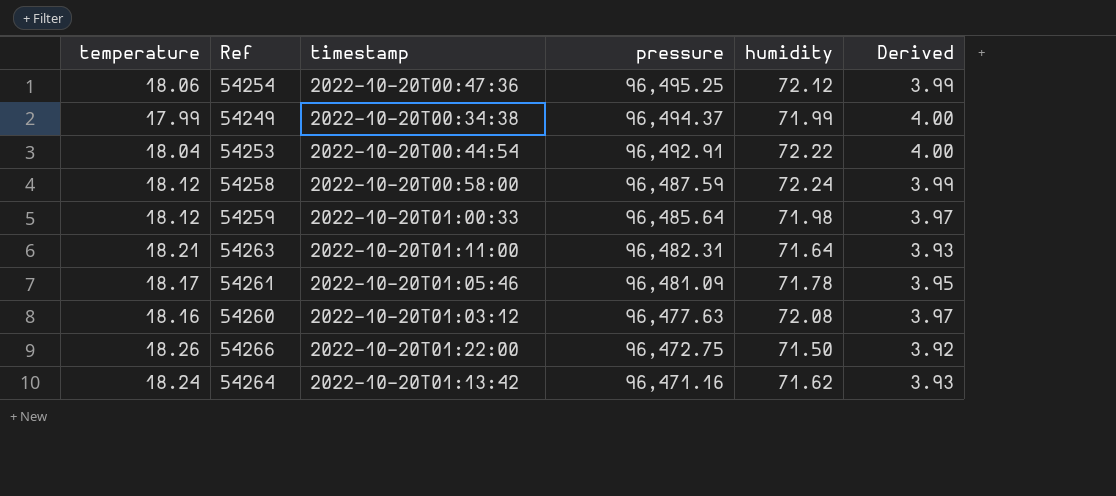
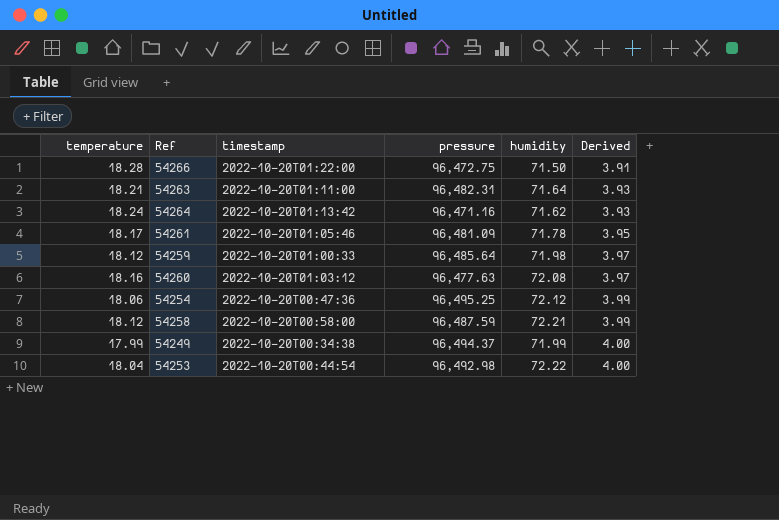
row order: pressure descending -> Derived ascending
54266 | temperature: 18.26 -> 18.28
54266 | Derived: 3.92 -> 3.91
54258 | humidity: 72.24 -> 72.21
54253 | pressure: 96,492.91 -> 96,492.98

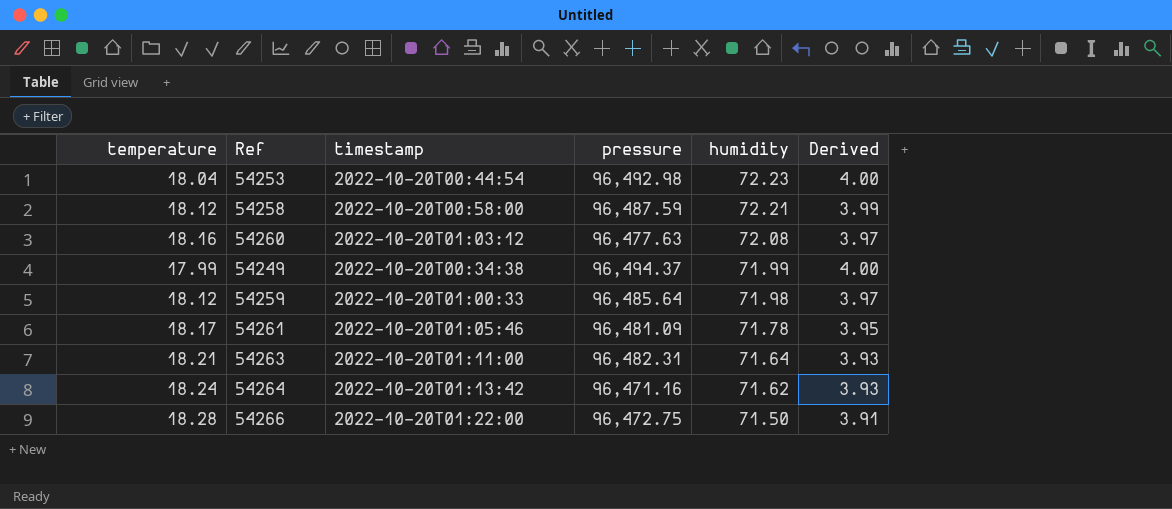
row order: Derived ascending -> humidity descending
row 54254: 18.06 | 2022-10-20T00:47:36 | 96,495.25 | 72.12 | 3.99 -> none
54253 | humidity: 72.22 -> 72.23

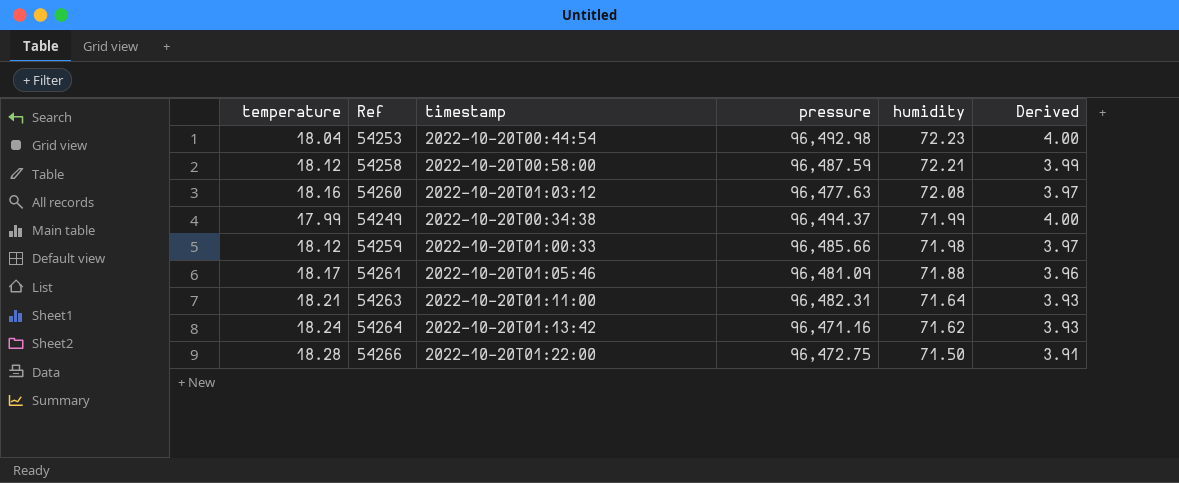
54259 | pressure: 96,485.64 -> 96,485.66
54261 | humidity: 71.78 -> 71.88
54261 | Derived: 3.95 -> 3.96

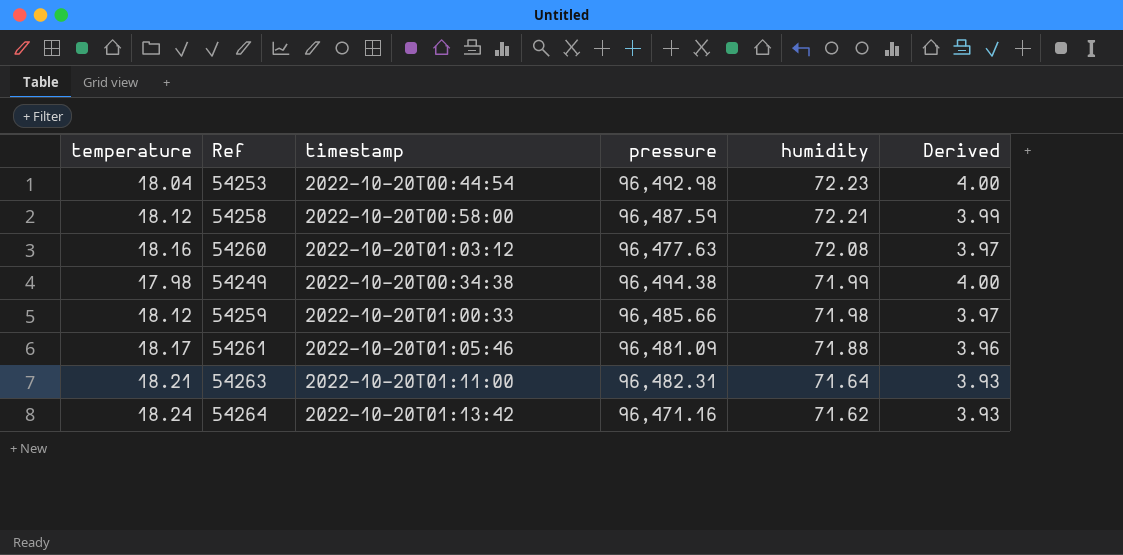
row 54266: 18.28 | 2022-10-20T01:22:00 | 96,472.75 | 71.50 | 3.91 -> none
54249 | temperature: 17.99 -> 17.98
54249 | pressure: 96,494.37 -> 96,494.38

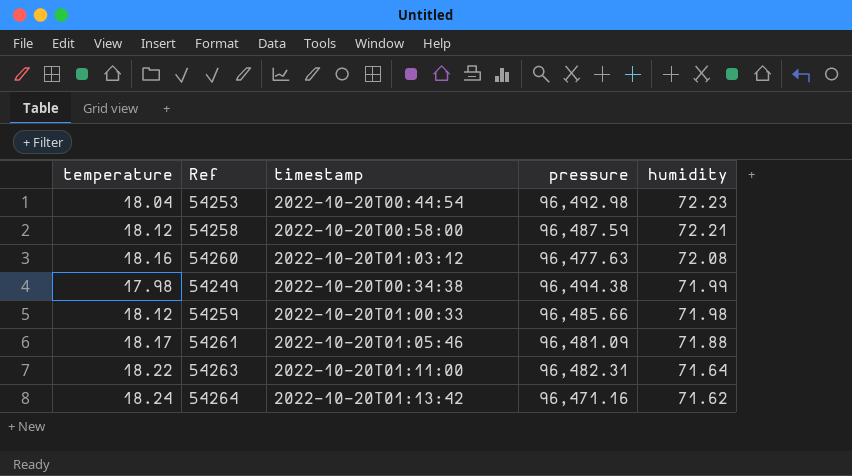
column Derived | formula: [humidity] / [temperature] -> none
54263 | temperature: 18.21 -> 18.22

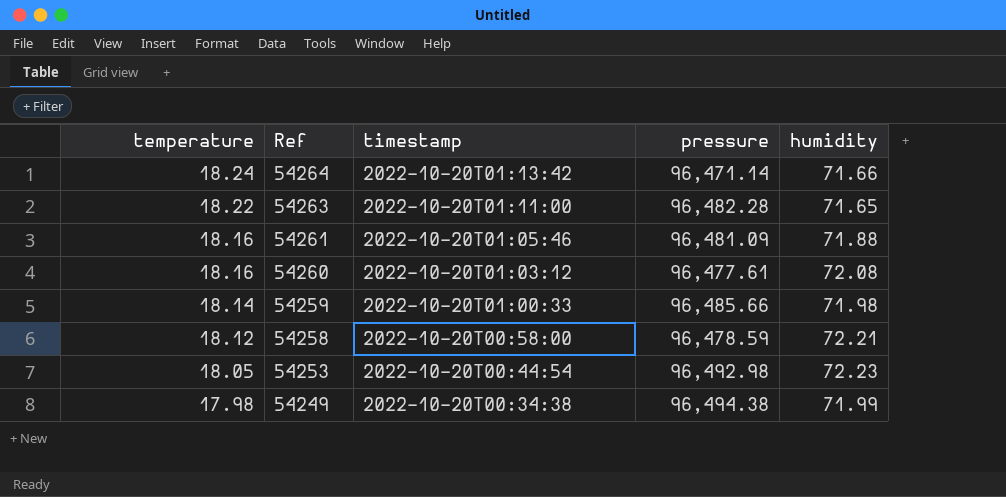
row order: humidity descending -> temperature descending
54264 | pressure: 96,471.16 -> 96,471.14
54264 | humidity: 71.62 -> 71.66
54263 | pressure: 96,482.31 -> 96,482.28
54263 | humidity: 71.64 -> 71.65
54261 | temperature: 18.17 -> 18.16
54260 | pressure: 96,477.63 -> 96,477.61
54259 | temperature: 18.12 -> 18.14
54258 | pressure: 96,487.59 -> 96,478.59
54253 | temperature: 18.04 -> 18.05

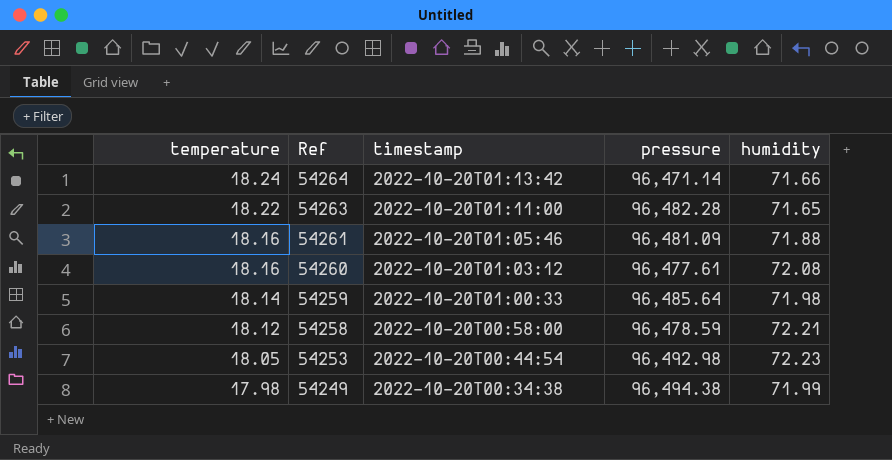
54259 | pressure: 96,485.66 -> 96,485.64

